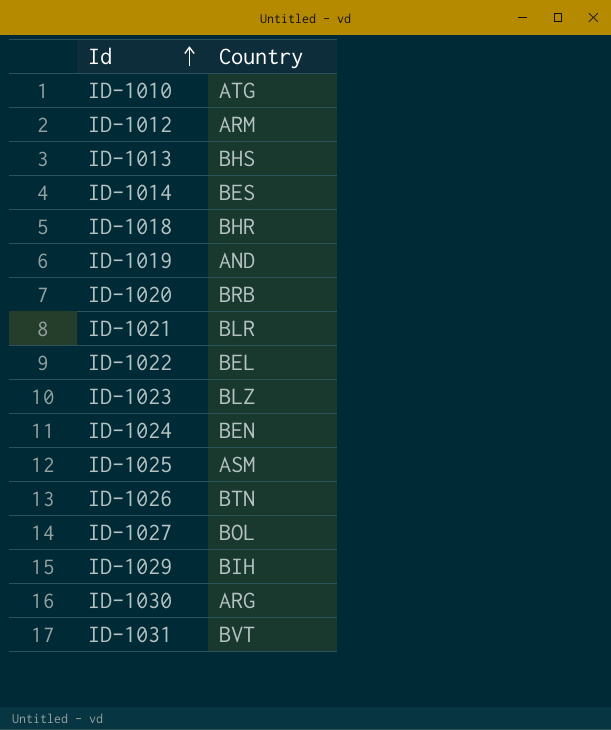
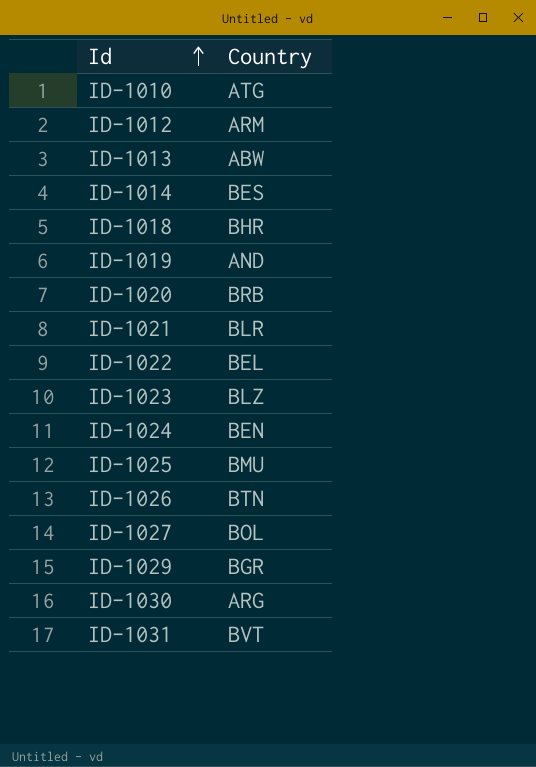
ID-1013 | Country: BHS -> ABW
ID-1025 | Country: ASM -> BMU
ID-1029 | Country: BIH -> BGR

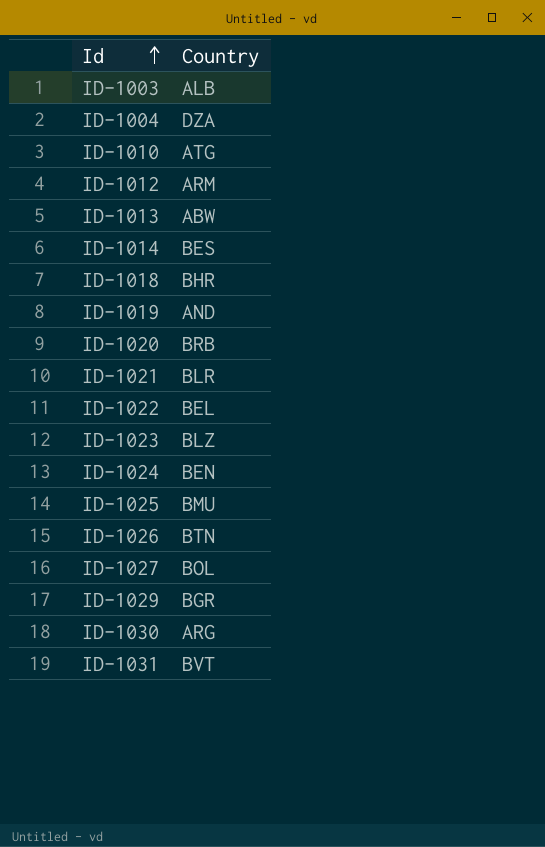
row ID-1003: none -> ALB
row ID-1004: none -> DZA

